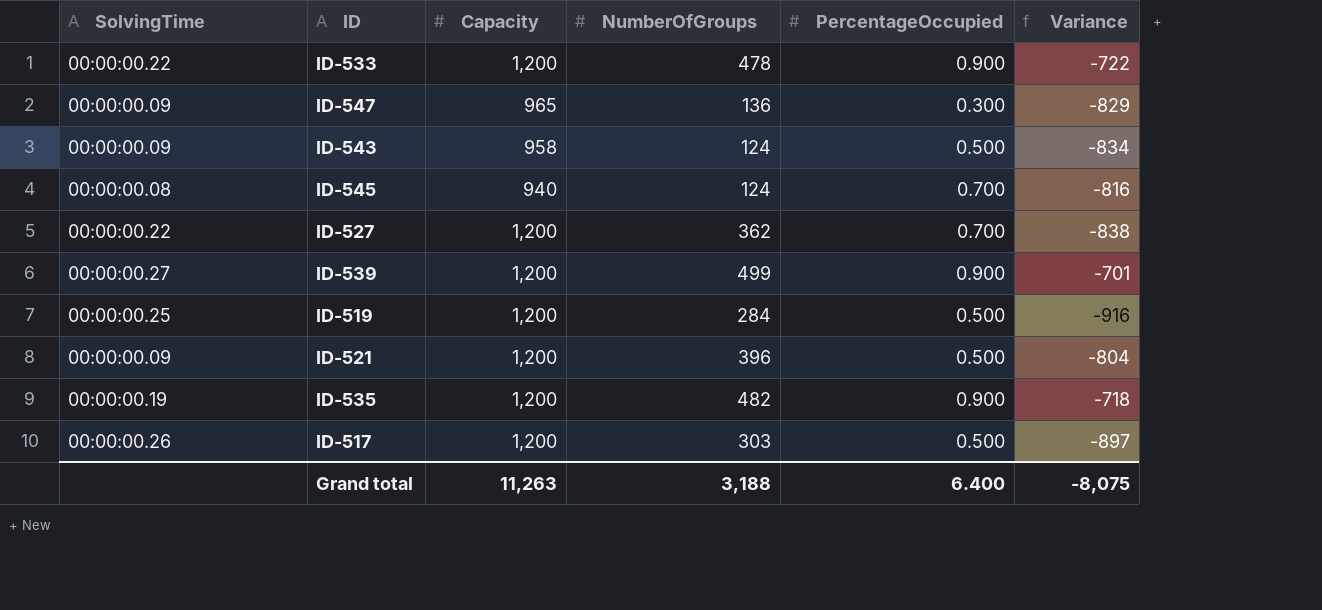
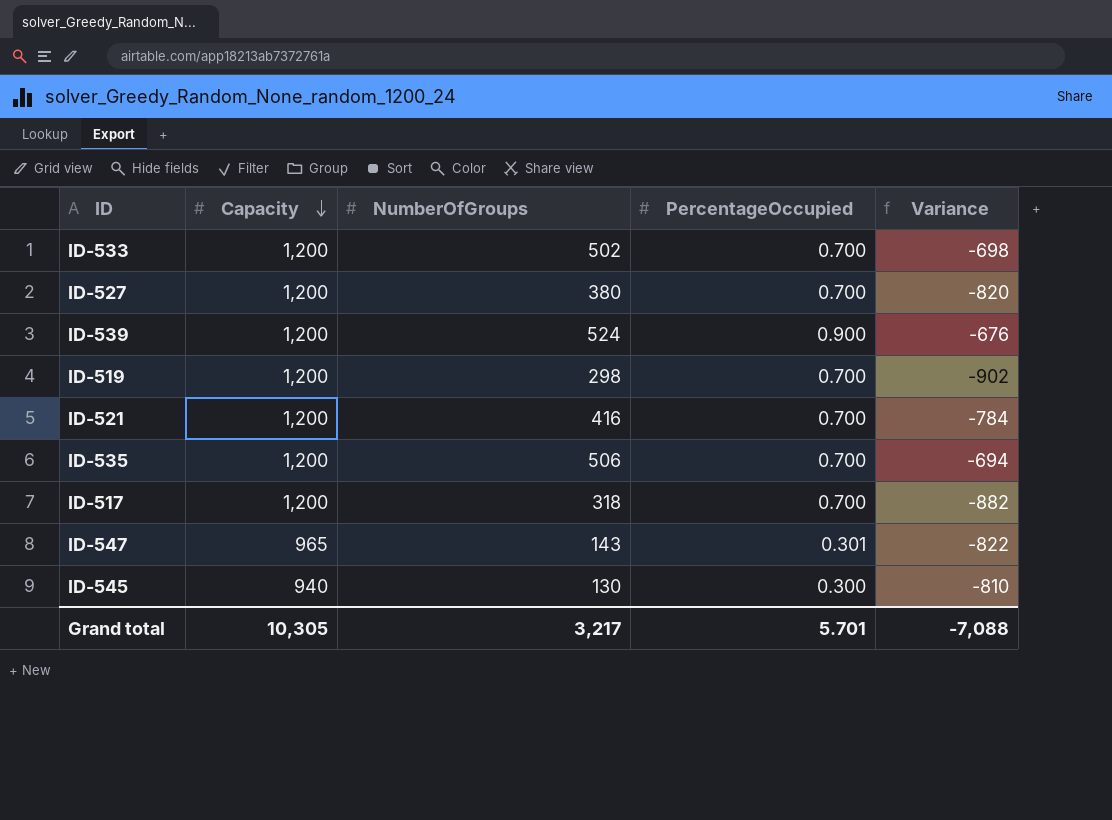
row order: none -> Capacity descending
column SolvingTime | position: 1 -> none
row ID-543: 00:00:00.09 | 958 | 124 | 0.500 | -834 -> none
ID-533 | NumberOfGroups: 478 -> 502
ID-533 | PercentageOccupied: 0.900 -> 0.700
ID-533 | Variance: -722 -> -698
ID-527 | NumberOfGroups: 362 -> 380
ID-527 | Variance: -838 -> -820
ID-539 | NumberOfGroups: 499 -> 524
ID-539 | Variance: -701 -> -676
ID-519 | NumberOfGroups: 284 -> 298
ID-519 | PercentageOccupied: 0.500 -> 0.700
ID-519 | Variance: -916 -> -902
ID-521 | NumberOfGroups: 396 -> 416
ID-521 | PercentageOccupied: 0.500 -> 0.700
ID-521 | Variance: -804 -> -784
ID-535 | NumberOfGroups: 482 -> 506
ID-535 | PercentageOccupied: 0.900 -> 0.700
ID-535 | Variance: -718 -> -694
ID-517 | NumberOfGroups: 303 -> 318
ID-517 | PercentageOccupied: 0.500 -> 0.700
ID-517 | Variance: -897 -> -882
ID-547 | NumberOfGroups: 136 -> 143
ID-547 | PercentageOccupied: 0.300 -> 0.301
ID-547 | Variance: -829 -> -822
ID-545 | NumberOfGroups: 124 -> 130
ID-545 | PercentageOccupied: 0.700 -> 0.300
ID-545 | Variance: -816 -> -810
Grand total | Capacity: 11,263 -> 10,305
Grand total | NumberOfGroups: 3,188 -> 3,217
Grand total | PercentageOccupied: 6.400 -> 5.701
Grand total | Variance: -8,075 -> -7,088

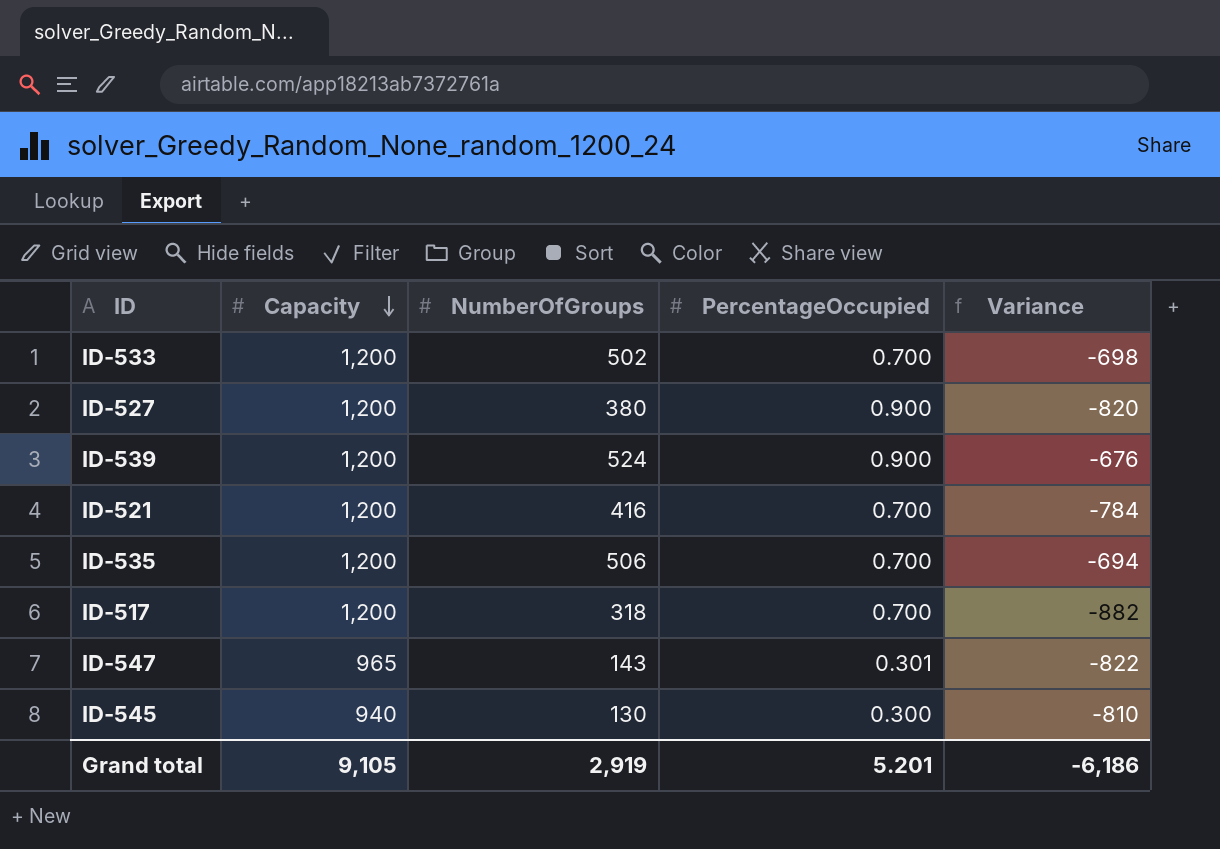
row ID-519: 1,200 | 298 | 0.700 | -902 -> none
ID-527 | PercentageOccupied: 0.700 -> 0.900
Grand total | Capacity: 10,305 -> 9,105
Grand total | NumberOfGroups: 3,217 -> 2,919
Grand total | PercentageOccupied: 5.701 -> 5.201
Grand total | Variance: -7,088 -> -6,186

